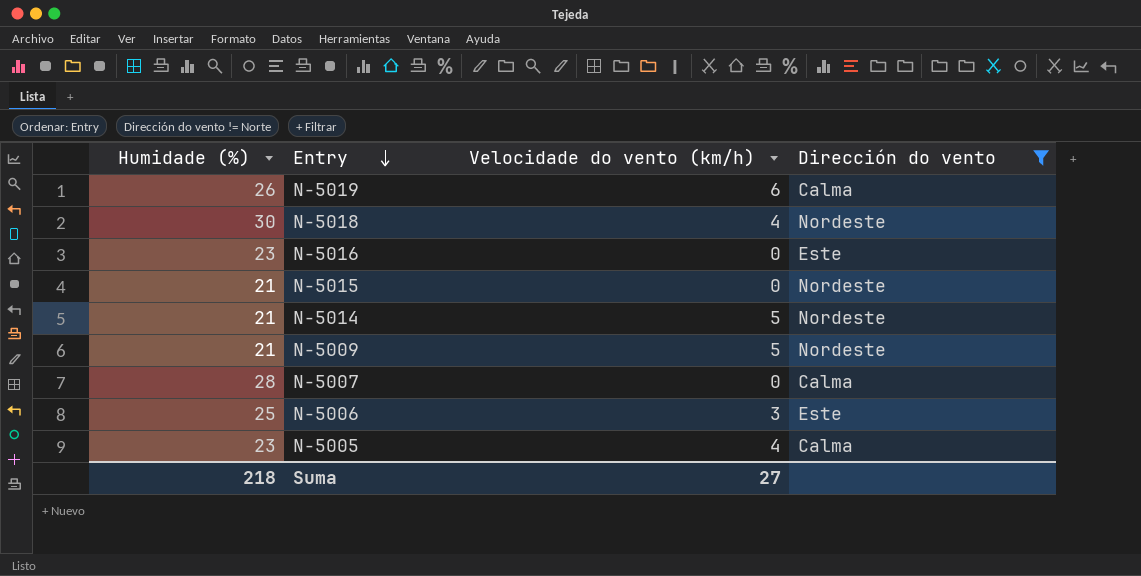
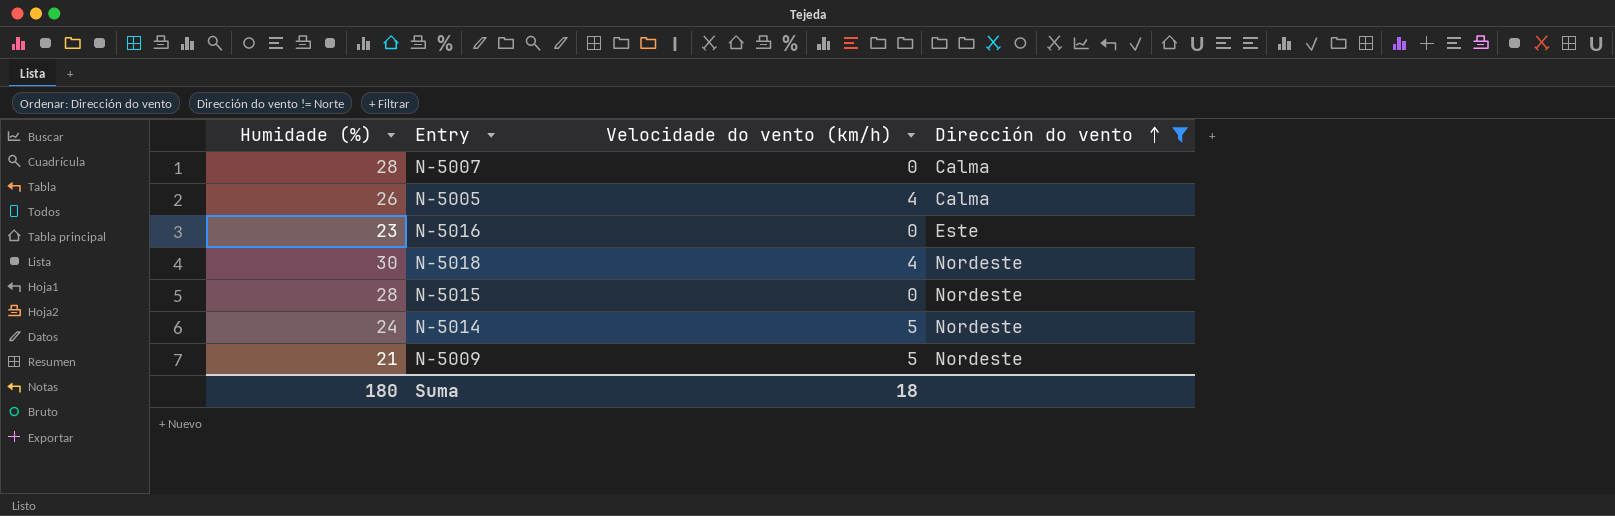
row order: Entry descending -> Dirección do vento ascending
row N-5019: 26 | 6 | Calma -> none
row N-5006: 25 | 3 | Este -> none
N-5005 | Humidade (%): 23 -> 26
N-5015 | Humidade (%): 21 -> 28
N-5014 | Humidade (%): 21 -> 24
Suma | Humidade (%): 218 -> 180
Suma | Velocidade do vento (km/h): 27 -> 18

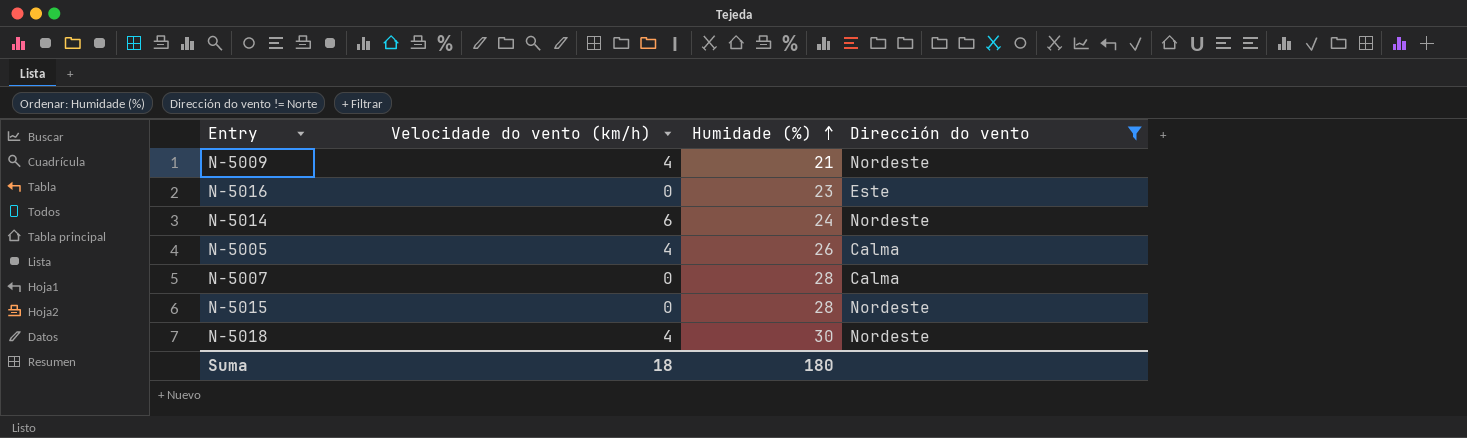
row order: Dirección do vento ascending -> Humidade (%) ascending
column Humidade (%) | position: 1 -> 3
N-5009 | Velocidade do vento (km/h): 5 -> 4
N-5014 | Velocidade do vento (km/h): 5 -> 6

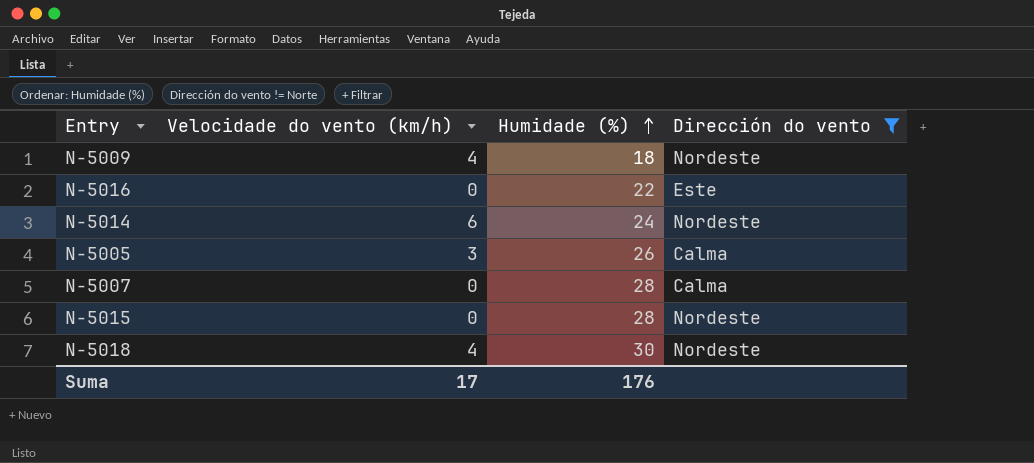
N-5009 | Humidade (%): 21 -> 18
N-5016 | Humidade (%): 23 -> 22
N-5005 | Velocidade do vento (km/h): 4 -> 3
Suma | Velocidade do vento (km/h): 18 -> 17
Suma | Humidade (%): 180 -> 176

